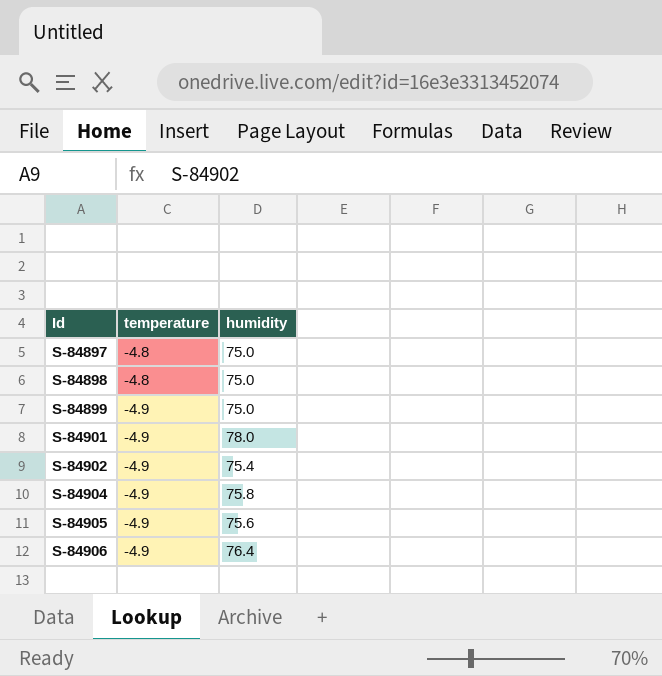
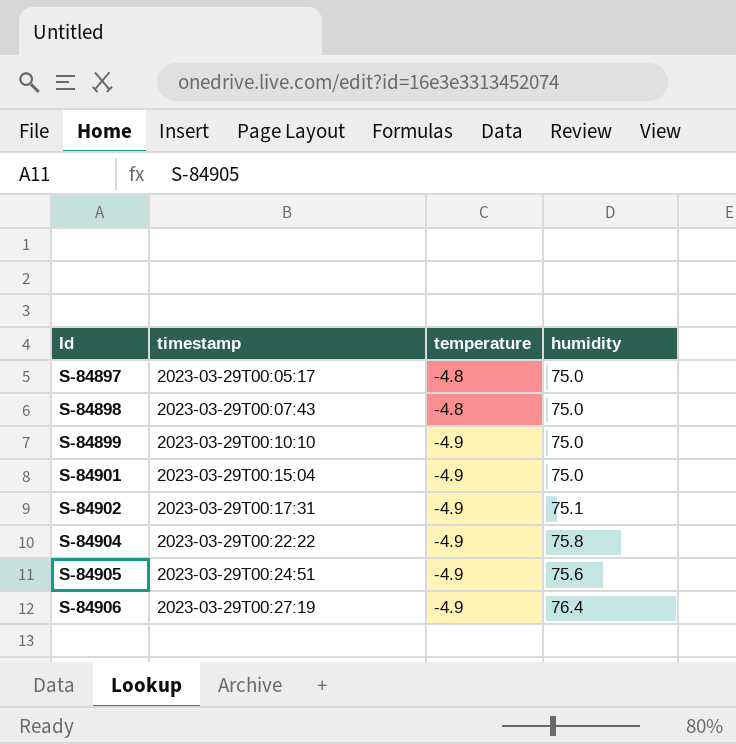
column timestamp | position: none -> 2
S-84901 | humidity: 78.0 -> 75.0
S-84902 | humidity: 75.4 -> 75.1

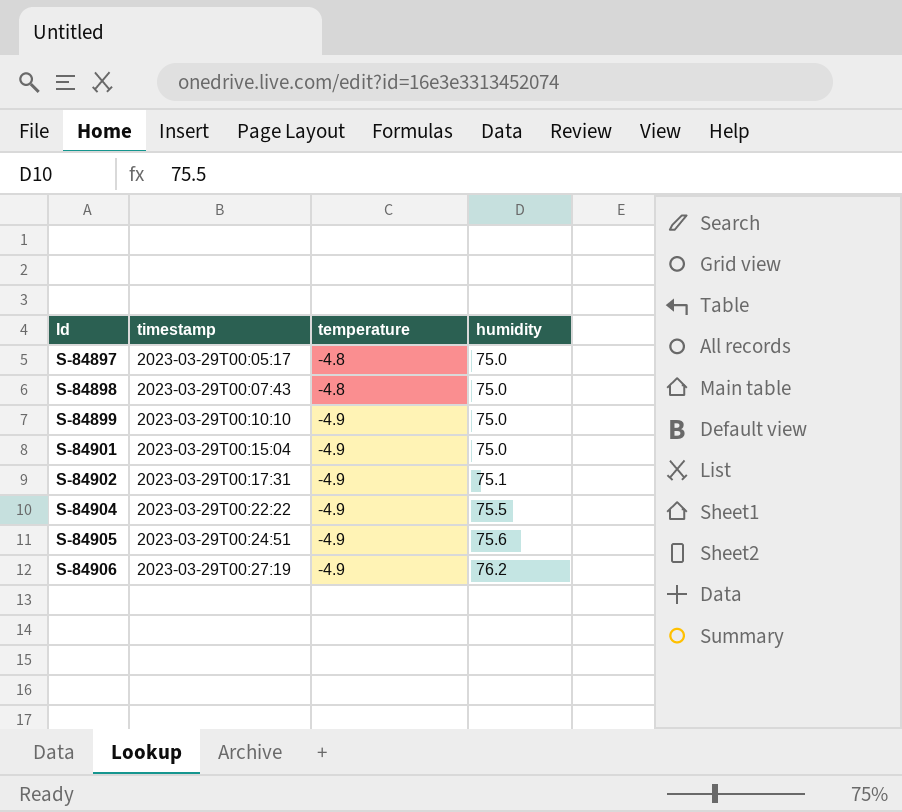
S-84904 | humidity: 75.8 -> 75.5
S-84906 | humidity: 76.4 -> 76.2

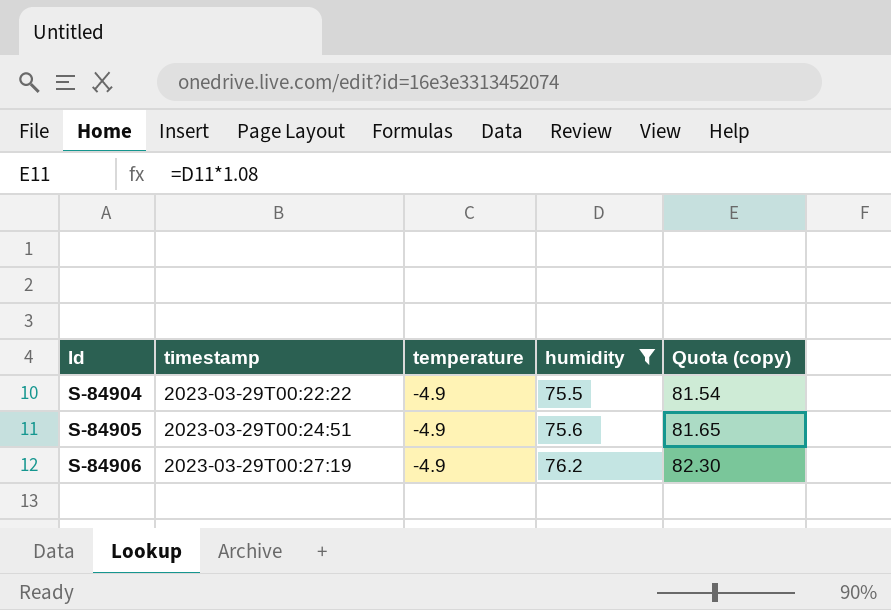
filter: none -> humidity >= 75.5
column Quota (copy) | formula: none -> [humidity] * 1.08

